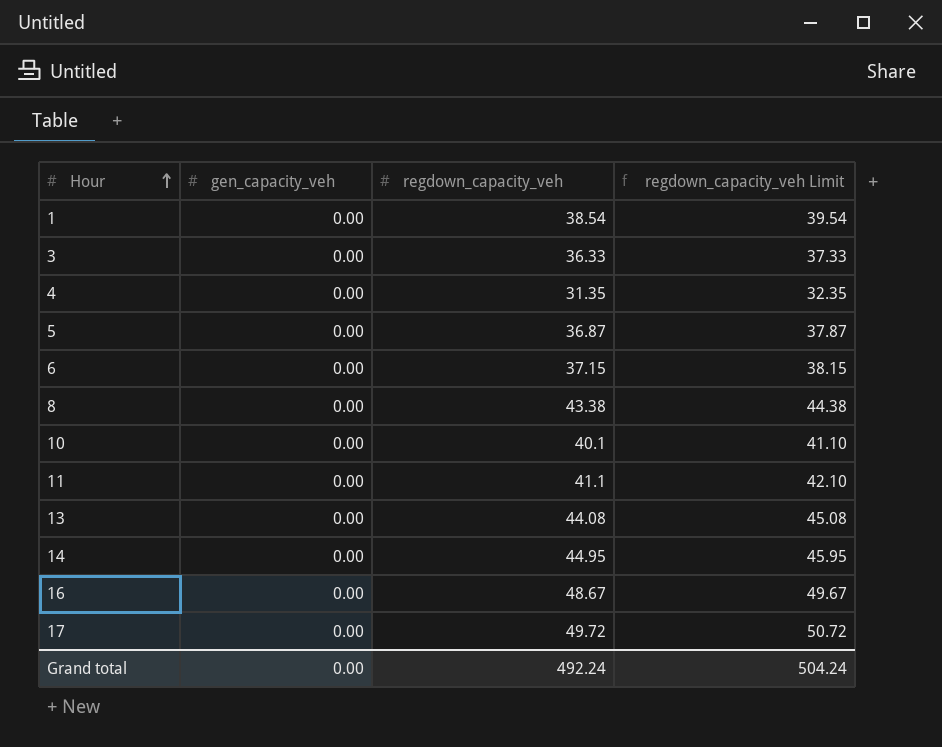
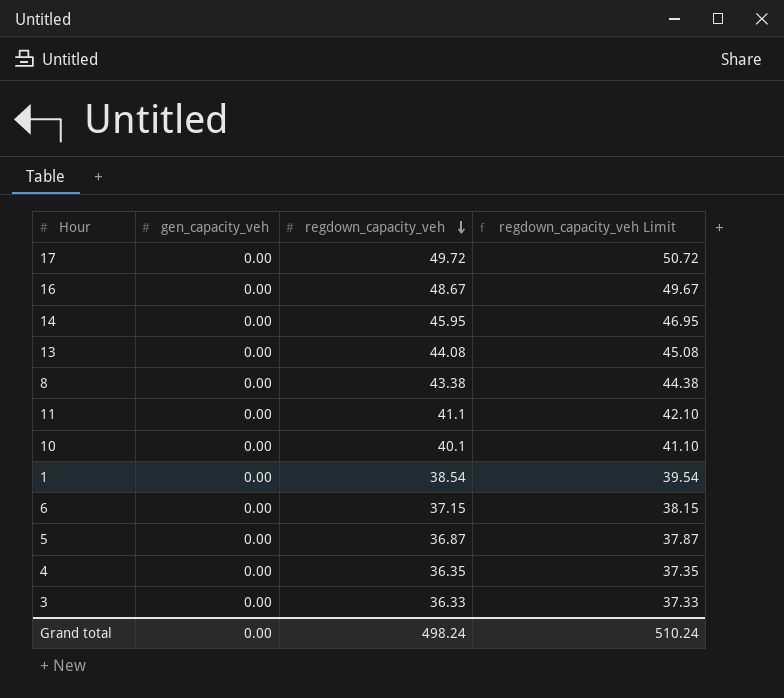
row order: Hour ascending -> regdown_capacity_veh descending
14 | regdown_capacity_veh: 44.95 -> 45.95
14 | regdown_capacity_veh Limit: 45.95 -> 46.95
4 | regdown_capacity_veh: 31.35 -> 36.35
4 | regdown_capacity_veh Limit: 32.35 -> 37.35
Grand total | regdown_capacity_veh: 492.24 -> 498.24
Grand total | regdown_capacity_veh Limit: 504.24 -> 510.24

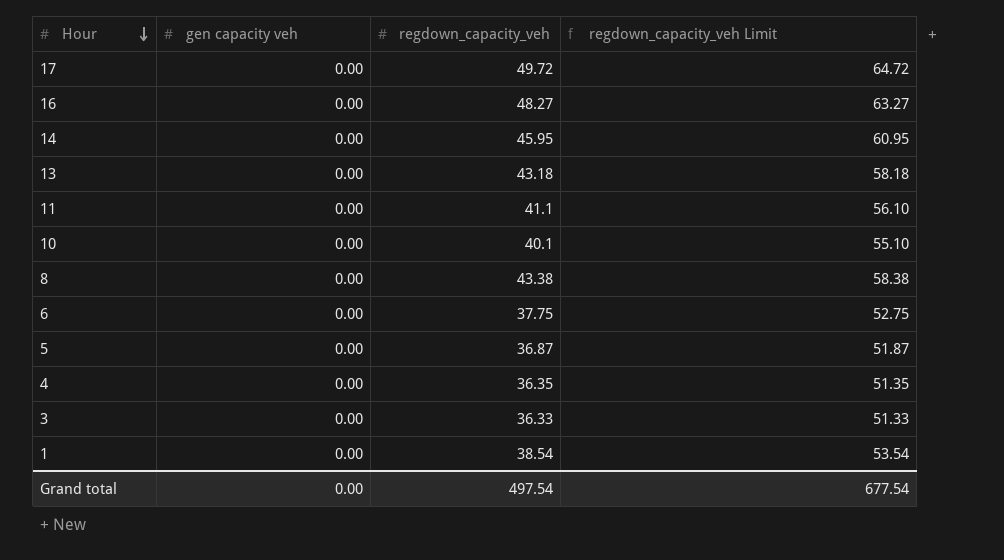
row order: regdown_capacity_veh descending -> Hour descending
column name: gen_capacity_veh -> gen capacity veh
column regdown_capacity_veh Limit | formula: [regdown_capacity_veh] + 1 -> [regdown_capacity_veh] + 15
16 | regdown_capacity_veh: 48.67 -> 48.27
13 | regdown_capacity_veh: 44.08 -> 43.18
6 | regdown_capacity_veh: 37.15 -> 37.75
Grand total | regdown_capacity_veh: 498.24 -> 497.54
Grand total | regdown_capacity_veh Limit: 510.24 -> 677.54

